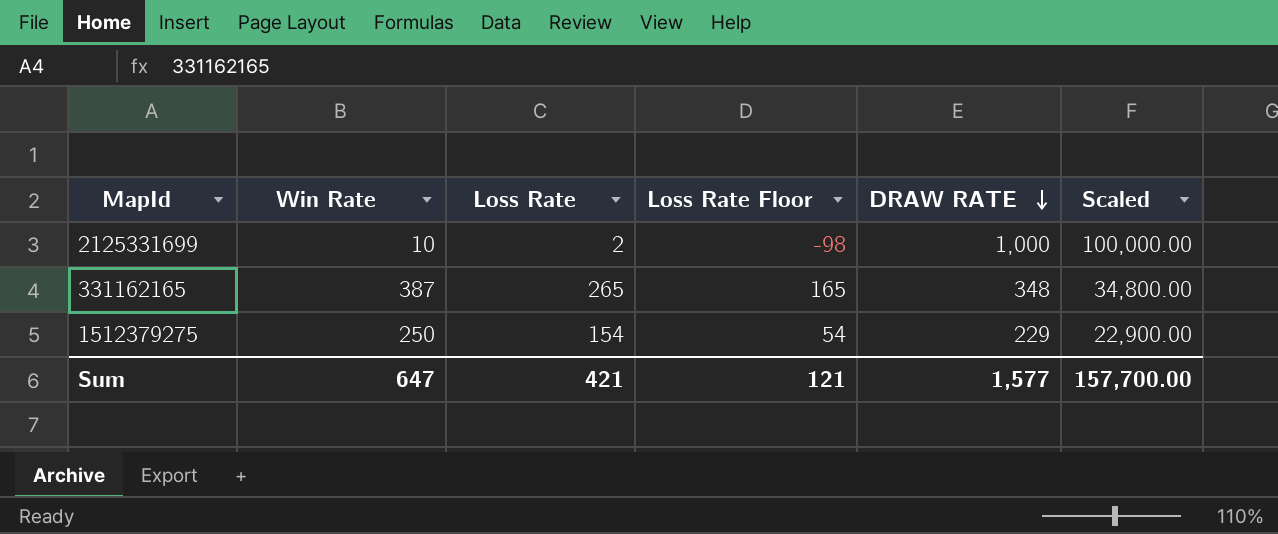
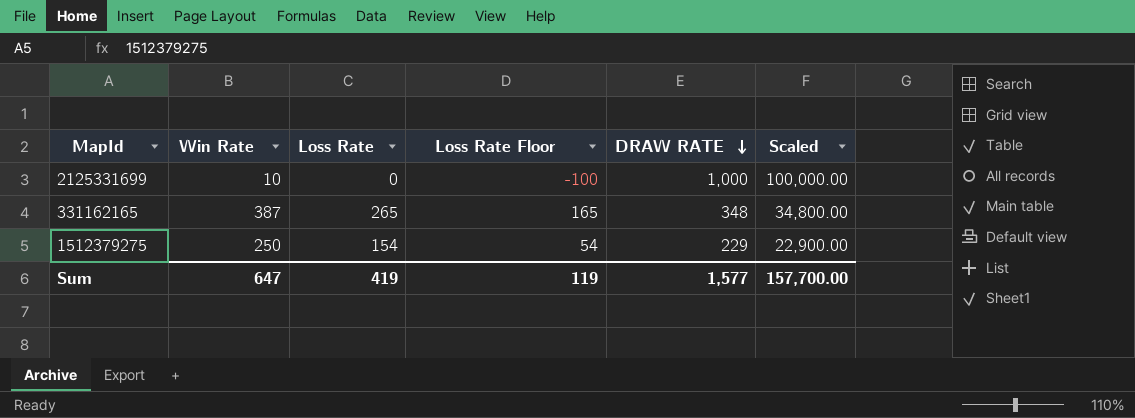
2125331699 | Loss Rate: 2 -> 0
2125331699 | Loss Rate Floor: -98 -> -100
Sum | Loss Rate: 421 -> 419
Sum | Loss Rate Floor: 121 -> 119

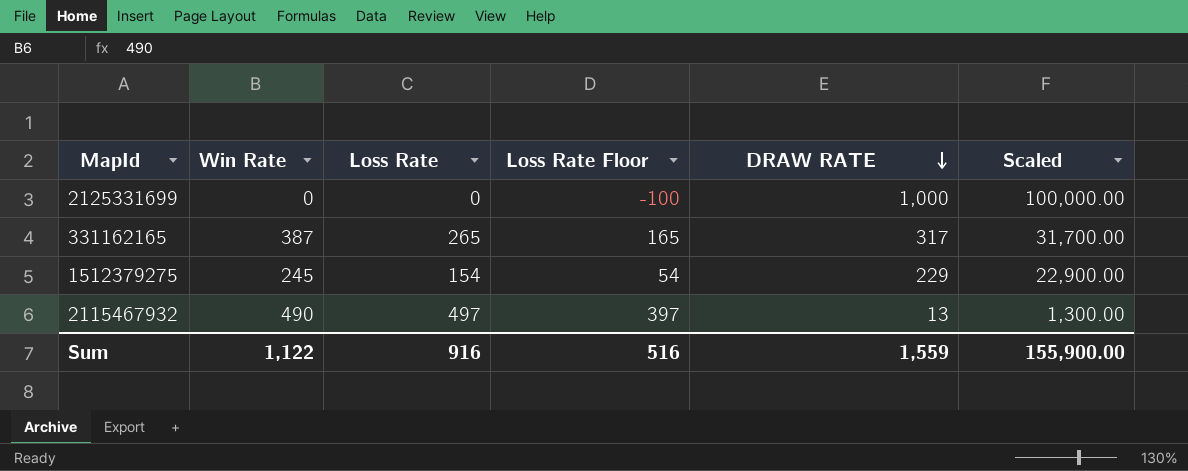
2125331699 | Win Rate: 10 -> 0
331162165 | DRAW RATE: 348 -> 317
331162165 | Scaled: 34,800.00 -> 31,700.00
1512379275 | Win Rate: 250 -> 245
row 2115467932: none -> 490 | 497 | 397 | 13 | 1,300.00
Sum | Win Rate: 647 -> 1,122
Sum | Loss Rate: 419 -> 916
Sum | Loss Rate Floor: 119 -> 516
Sum | DRAW RATE: 1,577 -> 1,559
Sum | Scaled: 157,700.00 -> 155,900.00

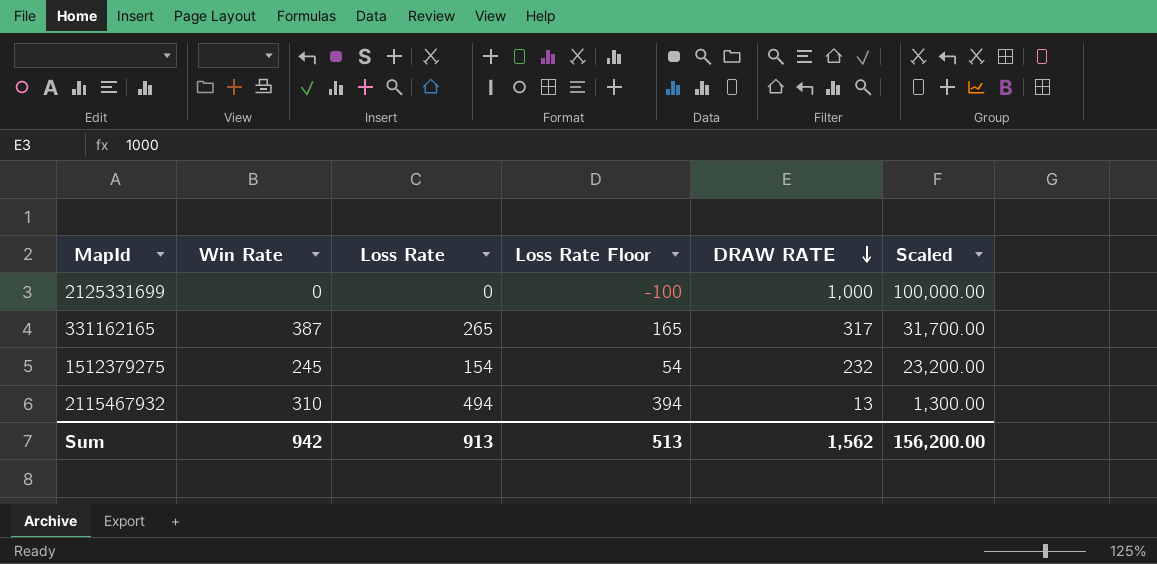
1512379275 | DRAW RATE: 229 -> 232
1512379275 | Scaled: 22,900.00 -> 23,200.00
2115467932 | Win Rate: 490 -> 310
2115467932 | Loss Rate: 497 -> 494
2115467932 | Loss Rate Floor: 397 -> 394
Sum | Win Rate: 1,122 -> 942
Sum | Loss Rate: 916 -> 913
Sum | Loss Rate Floor: 516 -> 513
Sum | DRAW RATE: 1,559 -> 1,562
Sum | Scaled: 155,900.00 -> 156,200.00

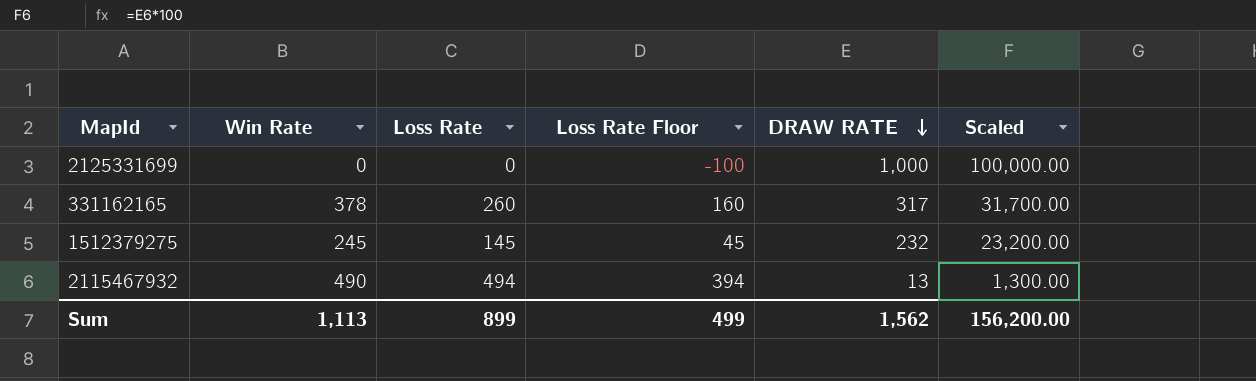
331162165 | Win Rate: 387 -> 378
331162165 | Loss Rate: 265 -> 260
331162165 | Loss Rate Floor: 165 -> 160
1512379275 | Loss Rate: 154 -> 145
1512379275 | Loss Rate Floor: 54 -> 45
2115467932 | Win Rate: 310 -> 490
Sum | Win Rate: 942 -> 1,113
Sum | Loss Rate: 913 -> 899
Sum | Loss Rate Floor: 513 -> 499

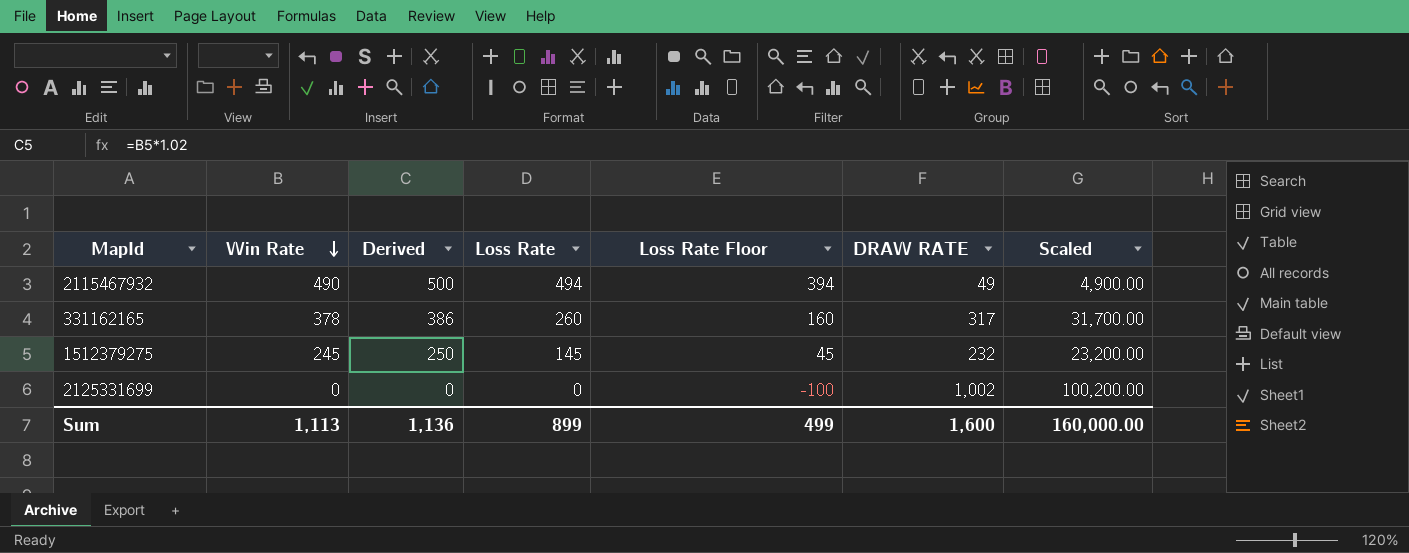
row order: DRAW RATE descending -> Win Rate descending
column Derived | formula: none -> [Win Rate] * 1.02
2115467932 | DRAW RATE: 13 -> 49
2115467932 | Scaled: 1,300.00 -> 4,900.00
2125331699 | DRAW RATE: 1,000 -> 1,002
2125331699 | Scaled: 100,000.00 -> 100,200.00
Sum | DRAW RATE: 1,562 -> 1,600
Sum | Scaled: 156,200.00 -> 160,000.00

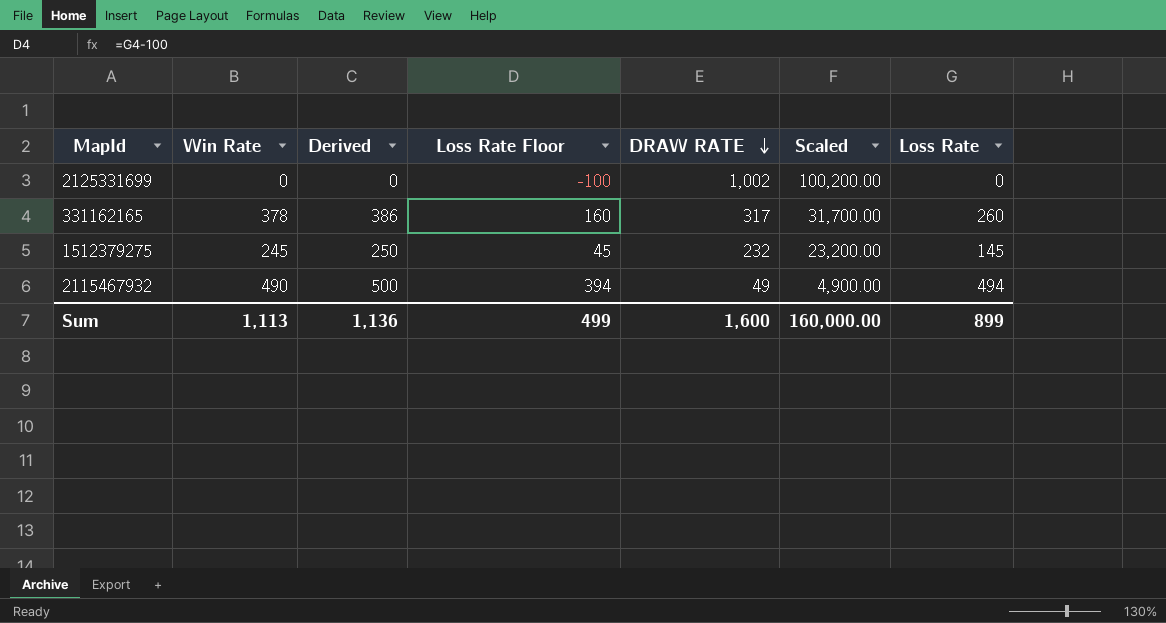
row order: Win Rate descending -> DRAW RATE descending
column Loss Rate | position: 4 -> 7

